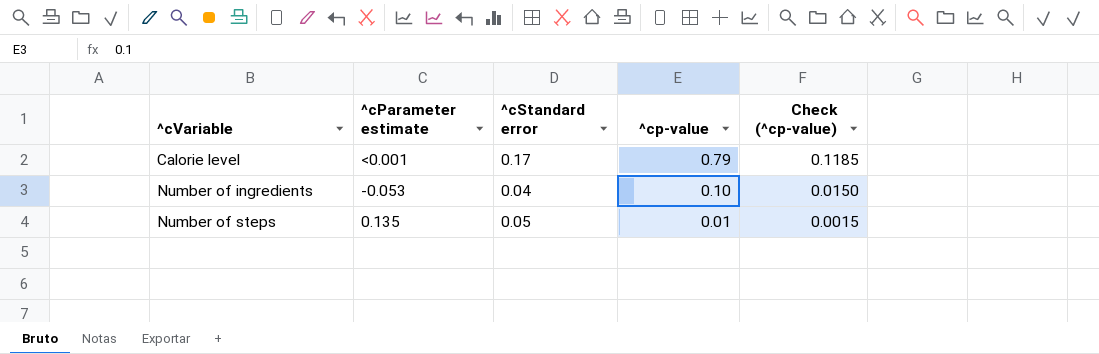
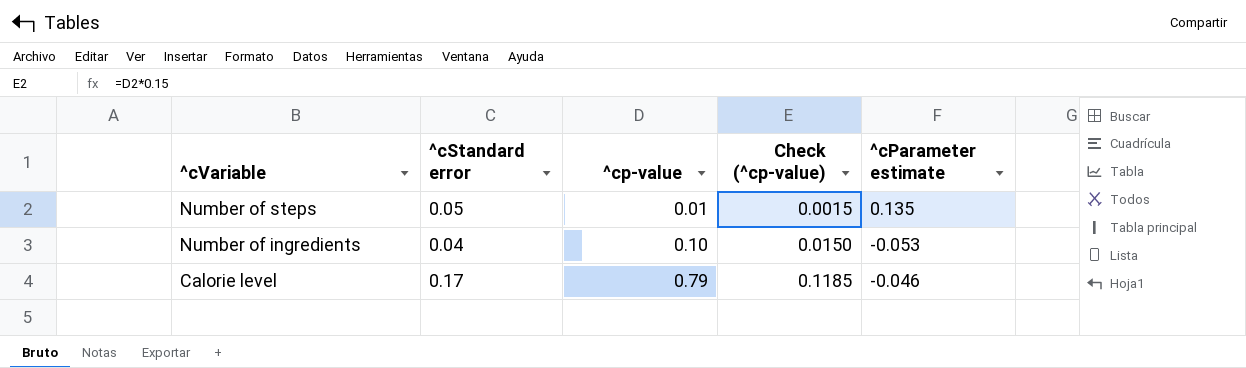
row order: ^cVariable ascending -> ^cVariable descending
column ^cParameter estimate | position: 2 -> 5
Calorie level | ^cParameter estimate: <0.001 -> -0.046

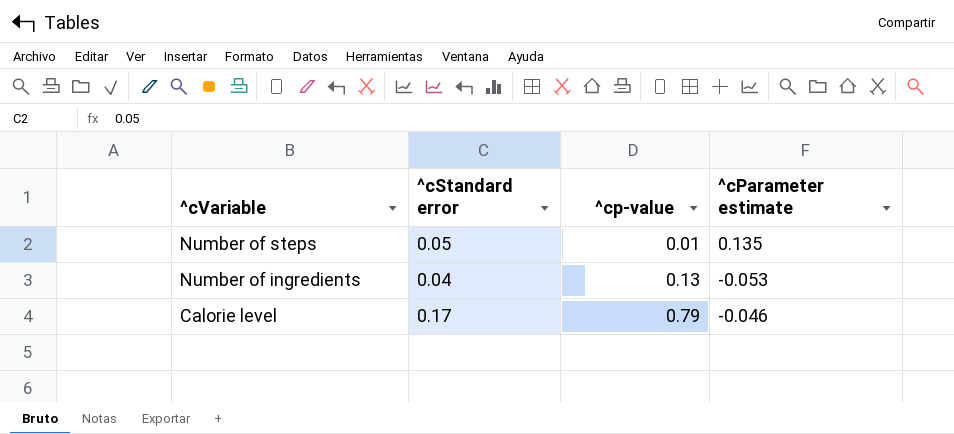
column Check (^cp-value) | formula: [^cp-value] * 0.15 -> none
Number of ingredients | ^cp-value: 0.10 -> 0.13

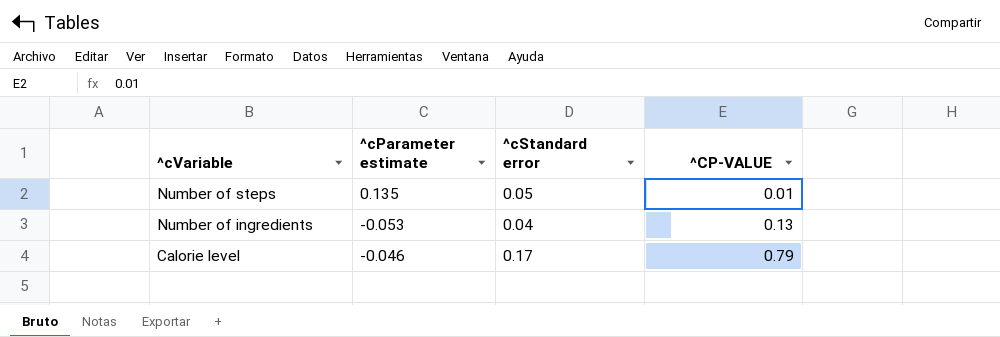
column ^cParameter estimate | position: 4 -> 2
column name: ^cp-value -> ^CP-VALUE

